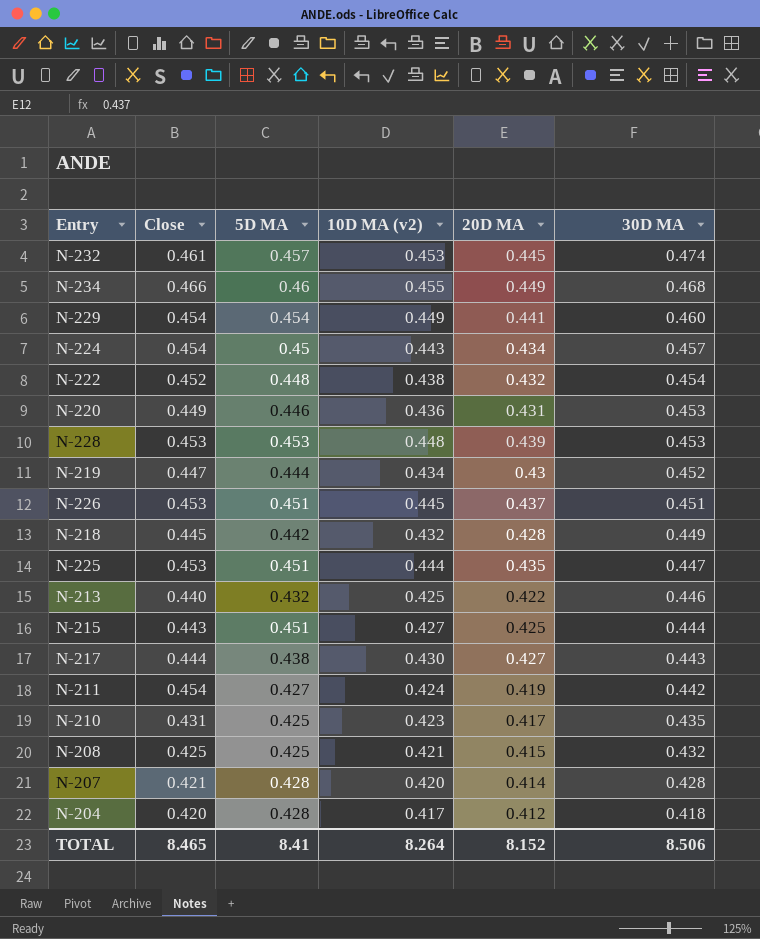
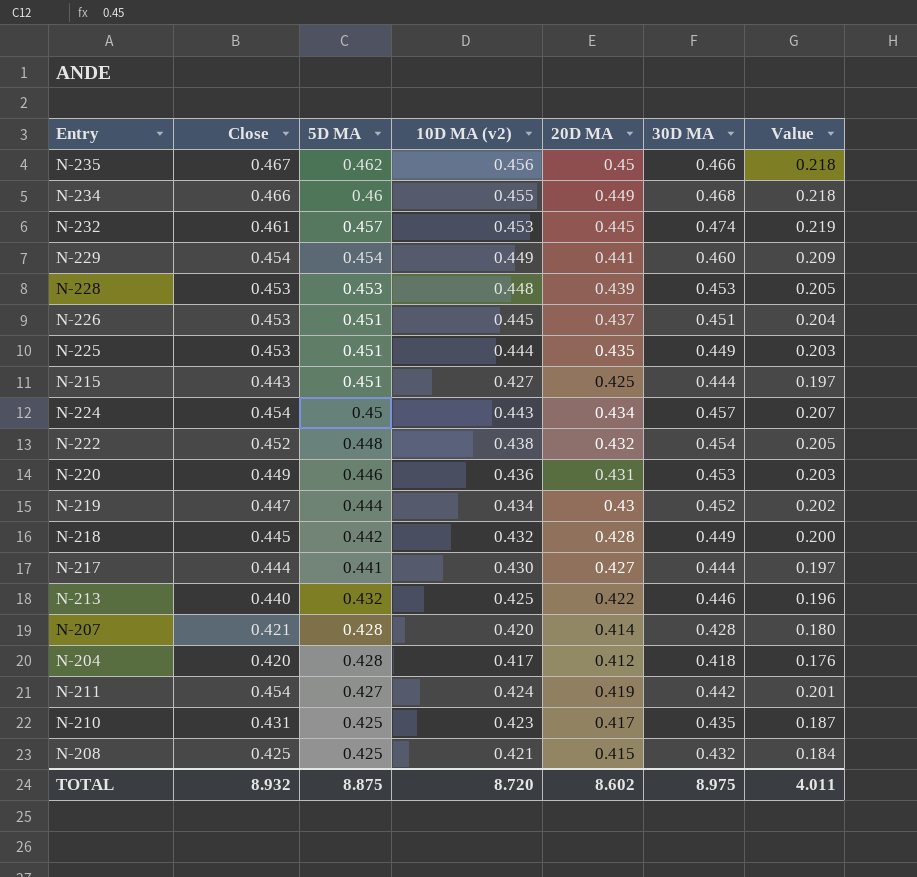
row order: 30D MA descending -> 5D MA descending
column Value | formula: none -> [Close] * [30D MA]
row N-235: none -> 0.467 | 0.462 | 0.456 | 0.45 | 0.466 | 0.218
N-225 | 30D MA: 0.447 -> 0.449
N-217 | 5D MA: 0.438 -> 0.441
N-217 | 30D MA: 0.443 -> 0.444
TOTAL | Close: 8.465 -> 8.932
TOTAL | 5D MA: 8.41 -> 8.875
TOTAL | 10D MA (v2): 8.264 -> 8.720
TOTAL | 20D MA: 8.152 -> 8.602
TOTAL | 30D MA: 8.506 -> 8.975

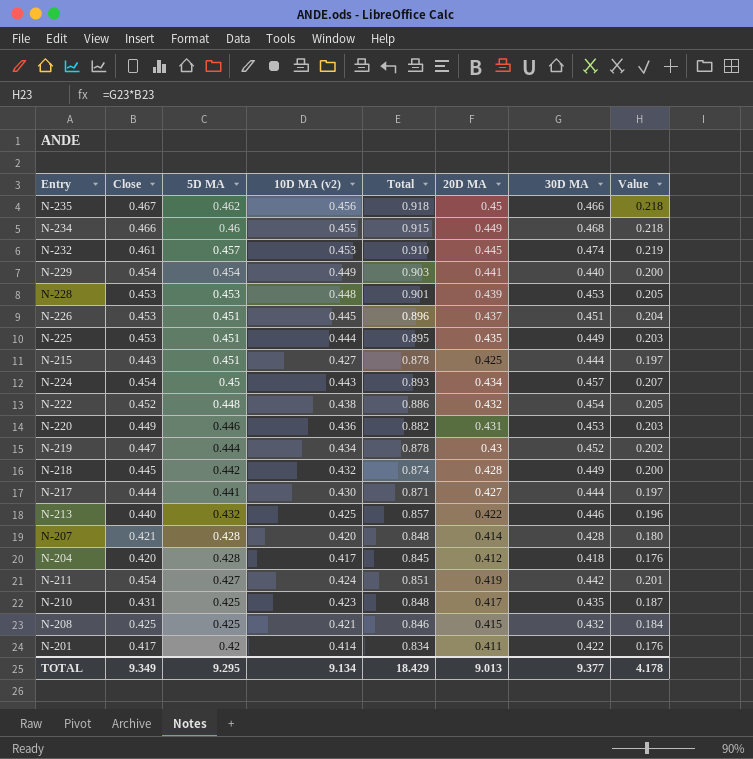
column Total | formula: none -> [5D MA] + [10D MA (v2)]
N-229 | 30D MA: 0.460 -> 0.440
N-229 | Value: 0.209 -> 0.200
row N-201: none -> 0.417 | 0.42 | 0.414 | 0.834 | 0.411 | 0.422 | 0.176
TOTAL | Close: 8.932 -> 9.349
TOTAL | 5D MA: 8.875 -> 9.295
TOTAL | 10D MA (v2): 8.720 -> 9.134
TOTAL | 20D MA: 8.602 -> 9.013
TOTAL | 30D MA: 8.975 -> 9.377
TOTAL | Value: 4.011 -> 4.178

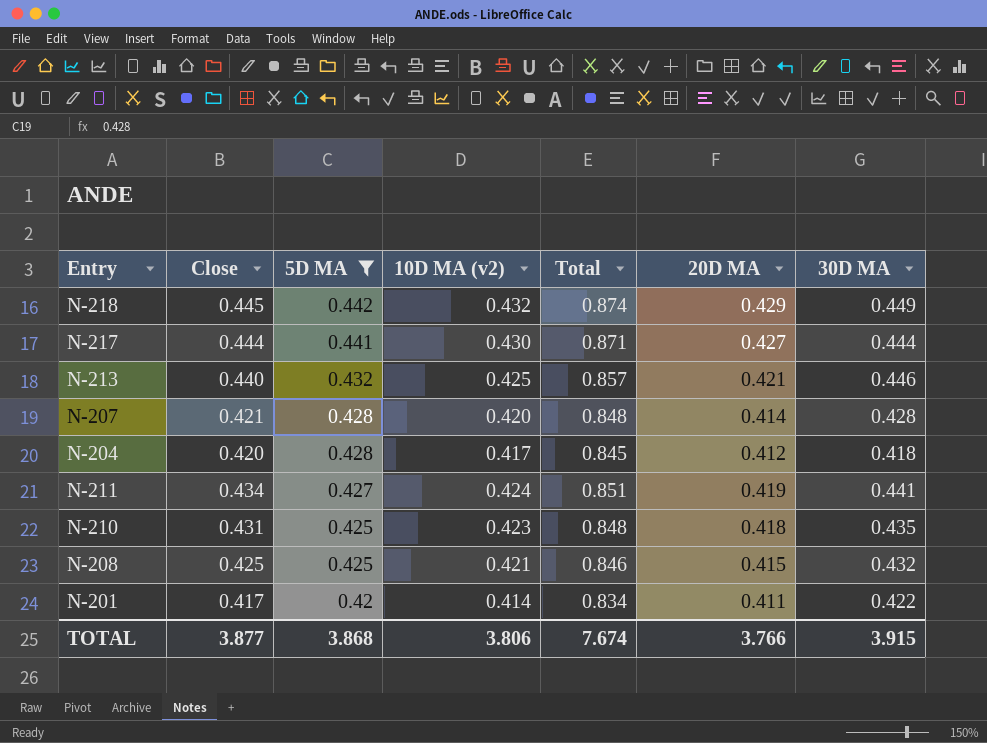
filter: none -> 5D MA <= 0.442
column Value | formula: [Close] * [30D MA] -> none
N-218 | 20D MA: 0.428 -> 0.429
N-213 | 20D MA: 0.422 -> 0.421
N-211 | Close: 0.454 -> 0.434
N-211 | 30D MA: 0.442 -> 0.441
N-210 | 20D MA: 0.417 -> 0.418
TOTAL | Close: 9.349 -> 3.877
TOTAL | 5D MA: 9.295 -> 3.868
TOTAL | 10D MA (v2): 9.134 -> 3.806
TOTAL | Total: 18.429 -> 7.674
TOTAL | 20D MA: 9.013 -> 3.766
TOTAL | 30D MA: 9.377 -> 3.915

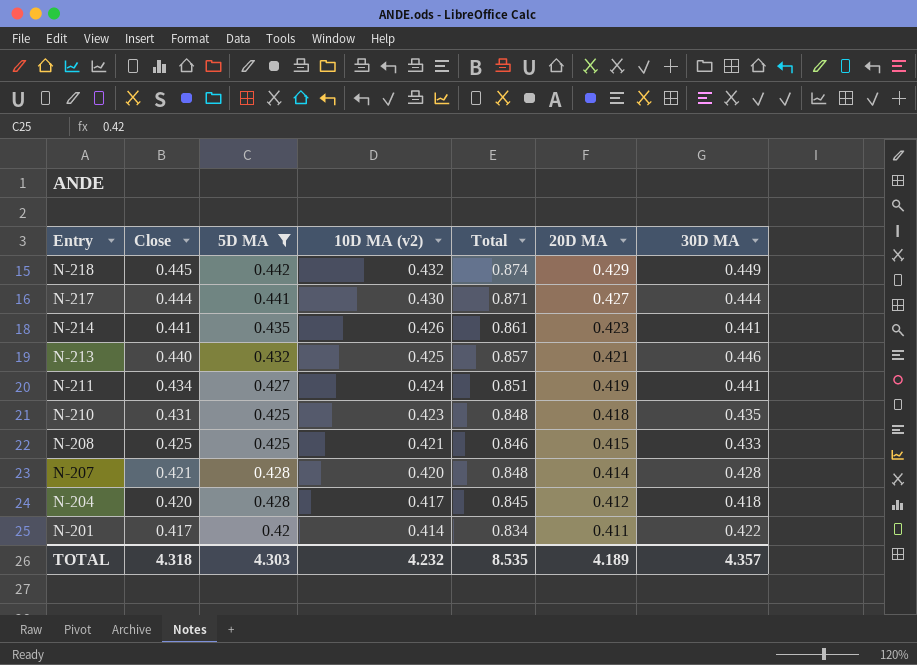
row order: 5D MA descending -> Entry descending
row N-214: none -> 0.441 | 0.435 | 0.426 | 0.861 | 0.423 | 0.441
N-208 | 30D MA: 0.432 -> 0.433
TOTAL | Close: 3.877 -> 4.318
TOTAL | 5D MA: 3.868 -> 4.303
TOTAL | 10D MA (v2): 3.806 -> 4.232
TOTAL | Total: 7.674 -> 8.535
TOTAL | 20D MA: 3.766 -> 4.189
TOTAL | 30D MA: 3.915 -> 4.357

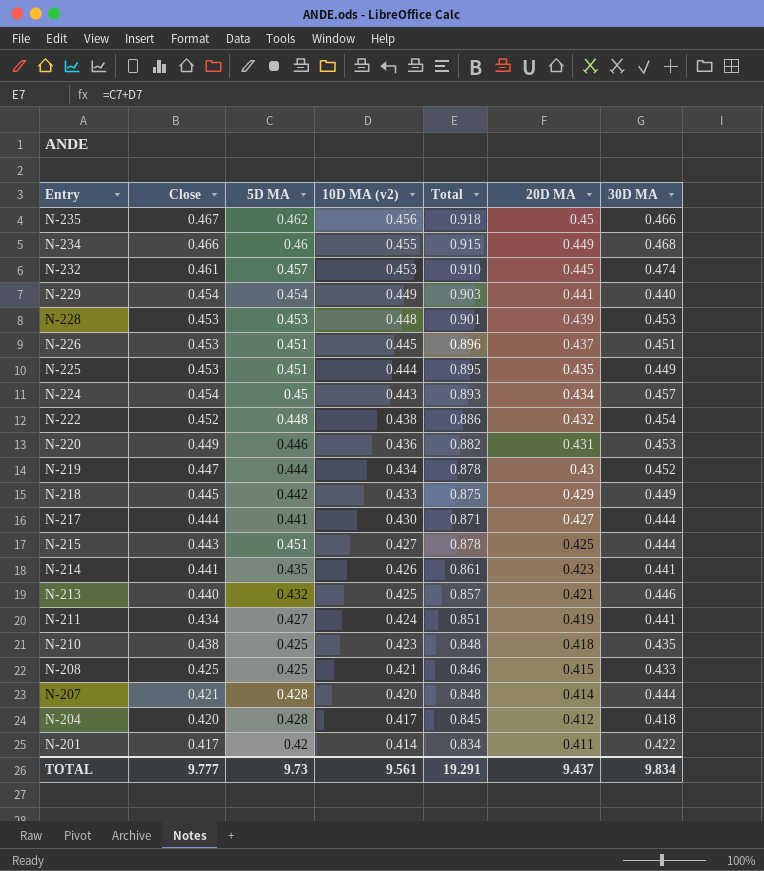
filter: 5D MA <= 0.442 -> none
N-218 | 10D MA (v2): 0.432 -> 0.433
N-218 | Total: 0.874 -> 0.875
N-210 | Close: 0.431 -> 0.438
N-207 | 30D MA: 0.428 -> 0.444
TOTAL | Close: 4.318 -> 9.777
TOTAL | 5D MA: 4.303 -> 9.73
TOTAL | 10D MA (v2): 4.232 -> 9.561
TOTAL | Total: 8.535 -> 19.291
TOTAL | 20D MA: 4.189 -> 9.437
TOTAL | 30D MA: 4.357 -> 9.834

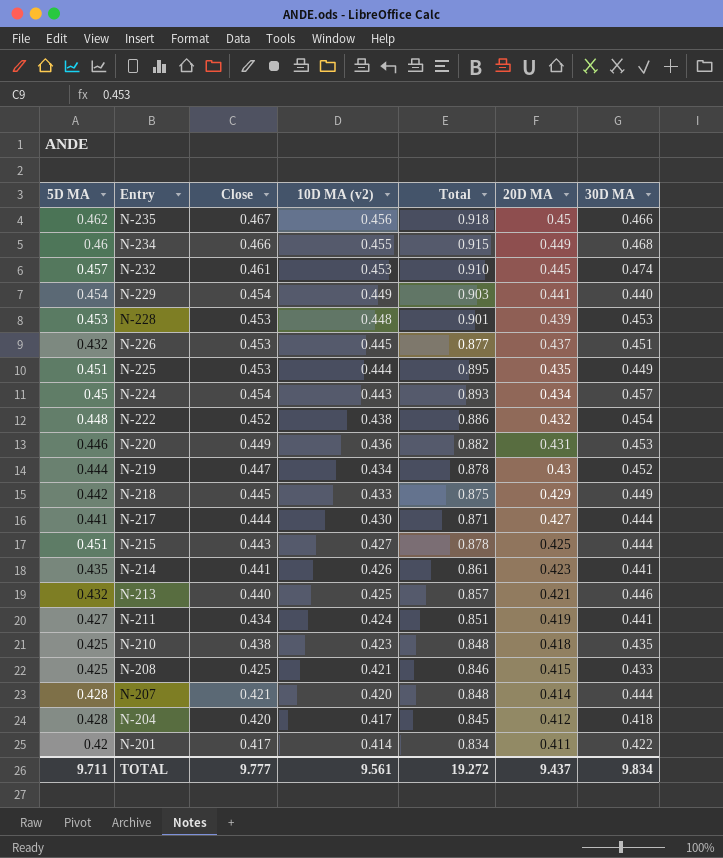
column 5D MA | position: 3 -> 1
N-226 | 5D MA: 0.451 -> 0.432
N-226 | Total: 0.896 -> 0.877
TOTAL | 5D MA: 9.73 -> 9.711
TOTAL | Total: 19.291 -> 19.272

